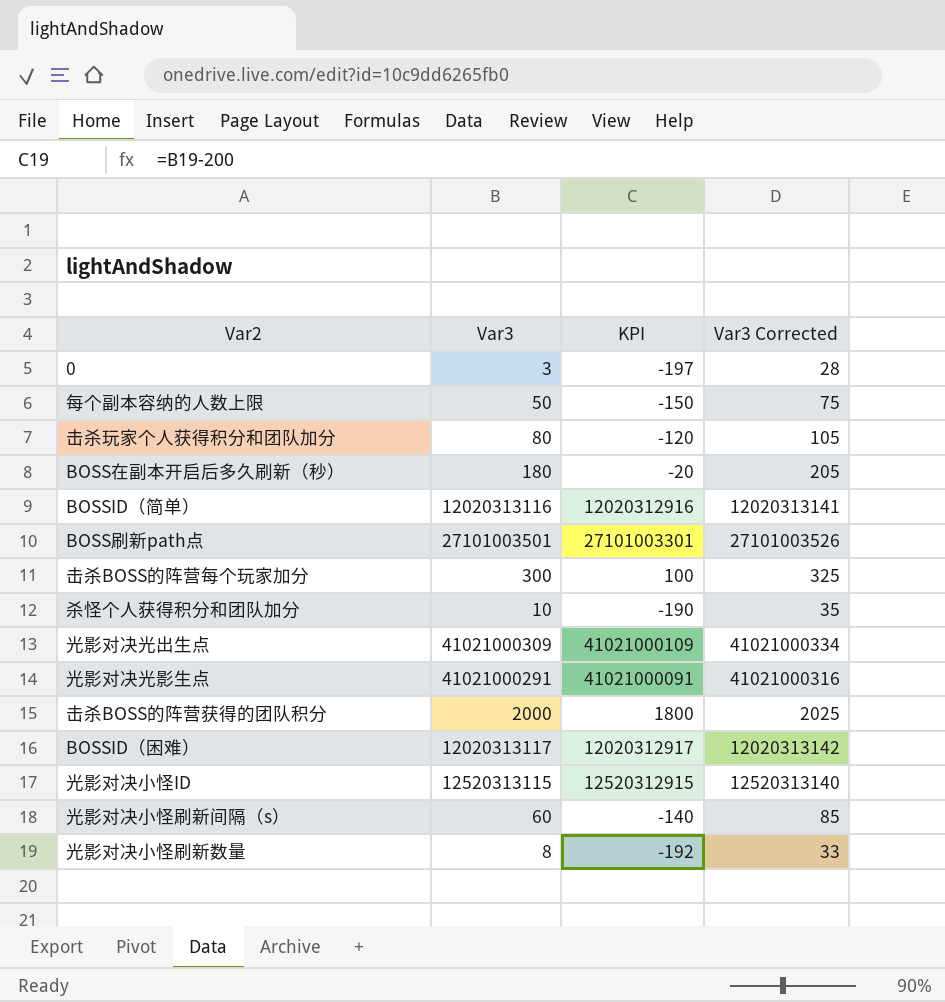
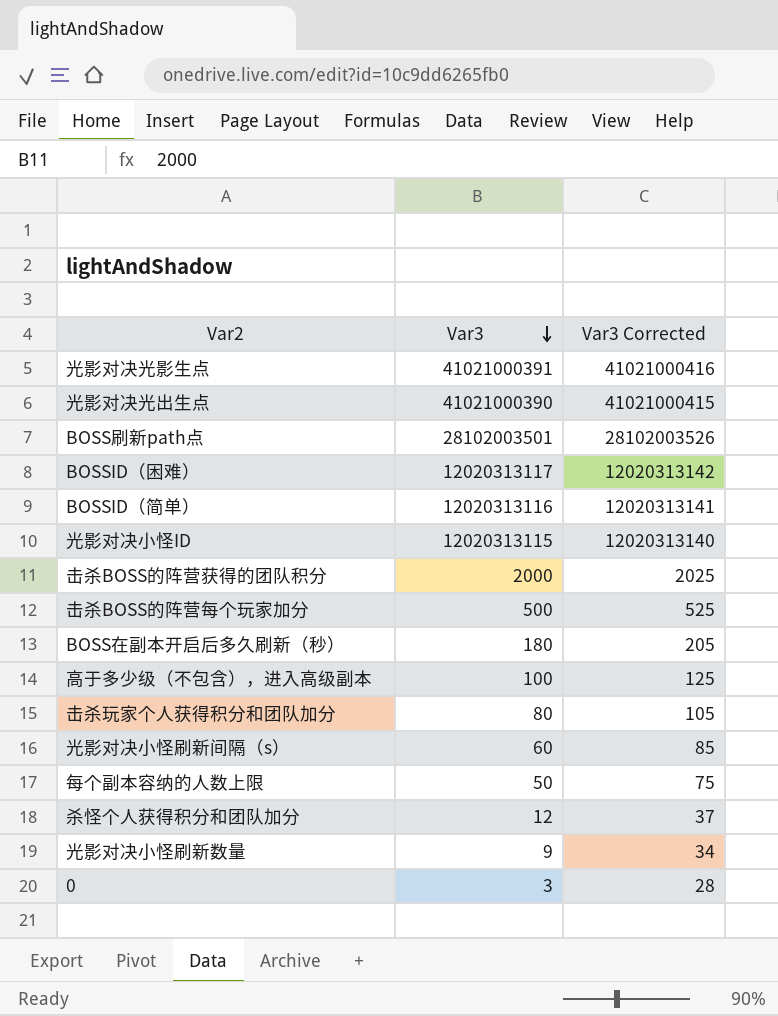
row order: none -> Var3 descending
column KPI | formula: [Var3] - 200 -> none
光影对决光影生点 | Var3: 41021000291 -> 41021000391
光影对决光影生点 | Var3 Corrected: 41021000316 -> 41021000416
光影对决光出生点 | Var3: 41021000309 -> 41021000390
光影对决光出生点 | Var3 Corrected: 41021000334 -> 41021000415
BOSS刷新path点 | Var3: 27101003501 -> 28102003501
BOSS刷新path点 | Var3 Corrected: 27101003526 -> 28102003526
光影对决小怪ID | Var3: 12520313115 -> 12020313115
光影对决小怪ID | Var3 Corrected: 12520313140 -> 12020313140
击杀BOSS的阵营每个玩家加分 | Var3: 300 -> 500
击杀BOSS的阵营每个玩家加分 | Var3 Corrected: 325 -> 525
row 高于多少级（不包含），进入高级副本: none -> 100 | 125
杀怪个人获得积分和团队加分 | Var3: 10 -> 12
杀怪个人获得积分和团队加分 | Var3 Corrected: 35 -> 37
光影对决小怪刷新数量 | Var3: 8 -> 9
光影对决小怪刷新数量 | Var3 Corrected: 33 -> 34

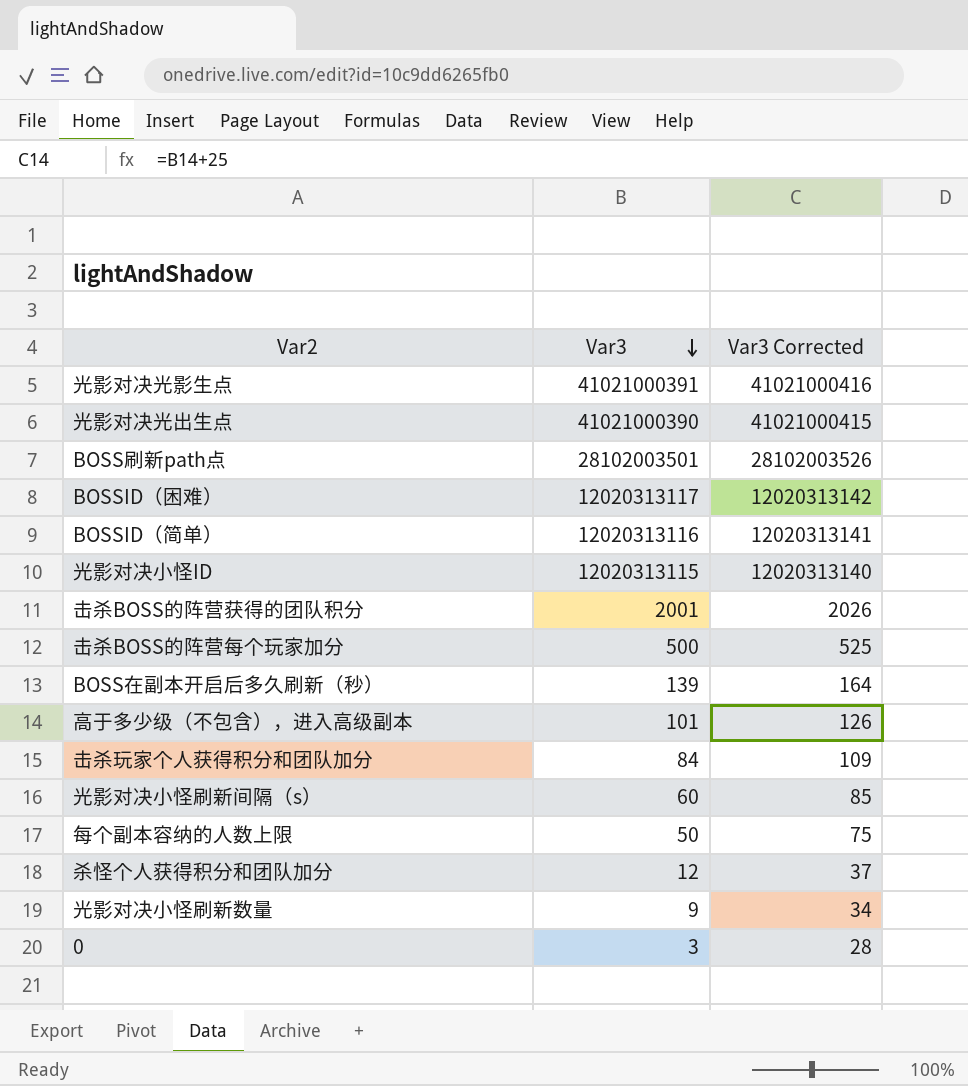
击杀BOSS的阵营获得的团队积分 | Var3: 2000 -> 2001
击杀BOSS的阵营获得的团队积分 | Var3 Corrected: 2025 -> 2026
BOSS在副本开启后多久刷新（秒） | Var3: 180 -> 139
BOSS在副本开启后多久刷新（秒） | Var3 Corrected: 205 -> 164
高于多少级（不包含），进入高级副本 | Var3: 100 -> 101
高于多少级（不包含），进入高级副本 | Var3 Corrected: 125 -> 126
击杀玩家个人获得积分和团队加分 | Var3: 80 -> 84
击杀玩家个人获得积分和团队加分 | Var3 Corrected: 105 -> 109

